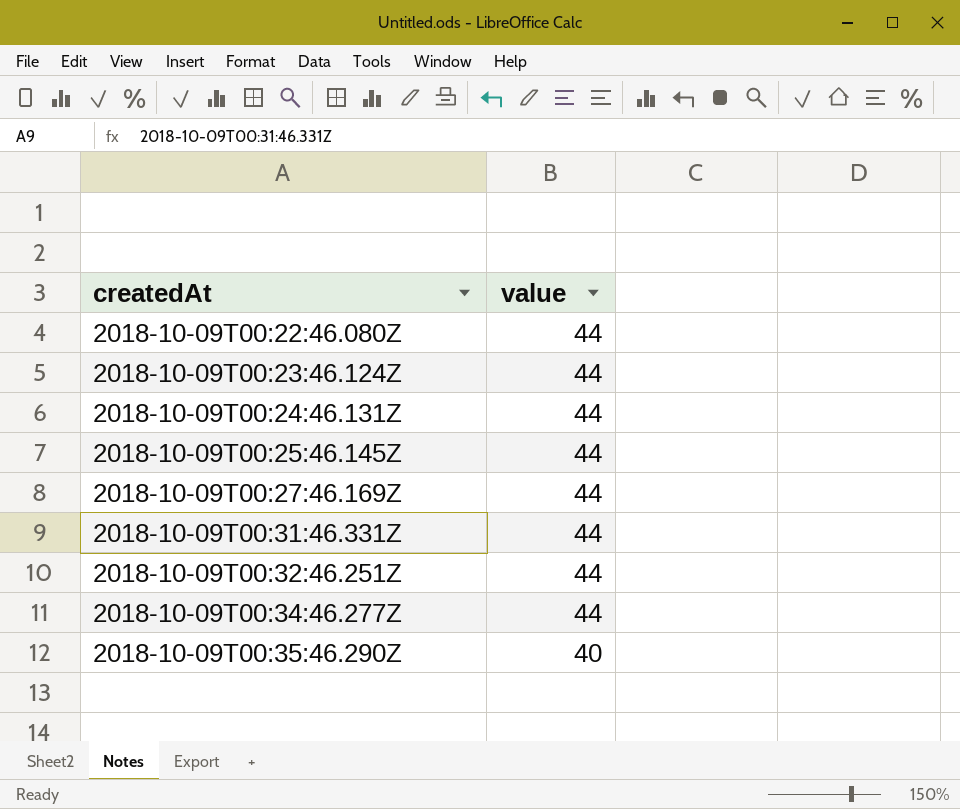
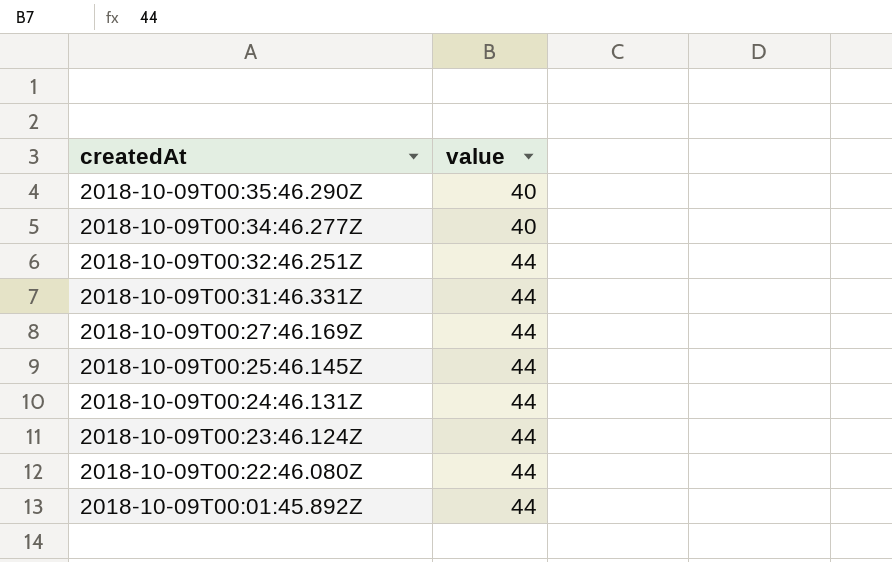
row order: createdAt ascending -> createdAt descending
2018-10-09T00:34:46.277Z | value: 44 -> 40
row 2018-10-09T00:01:45.892Z: none -> 44

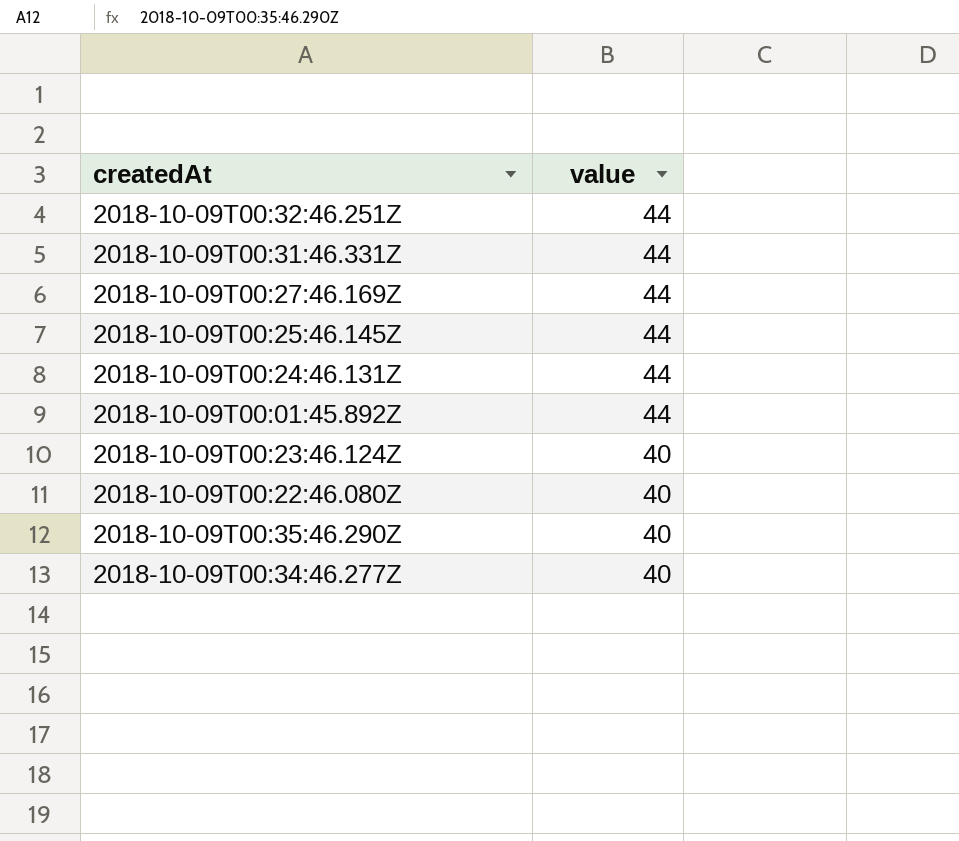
row order: createdAt descending -> value descending
2018-10-09T00:23:46.124Z | value: 44 -> 40
2018-10-09T00:22:46.080Z | value: 44 -> 40

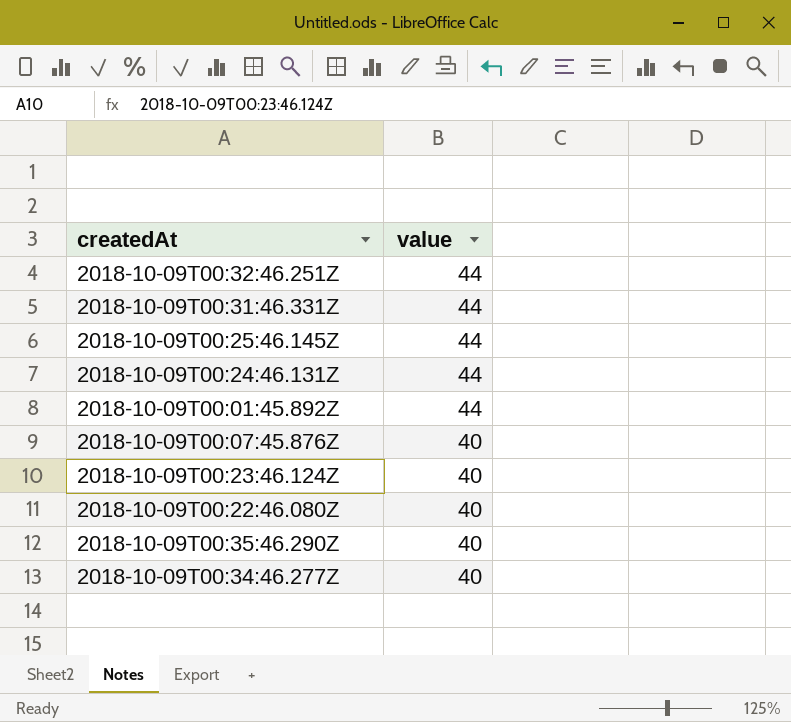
row 2018-10-09T00:27:46.169Z: 44 -> none
row 2018-10-09T00:07:45.876Z: none -> 40

